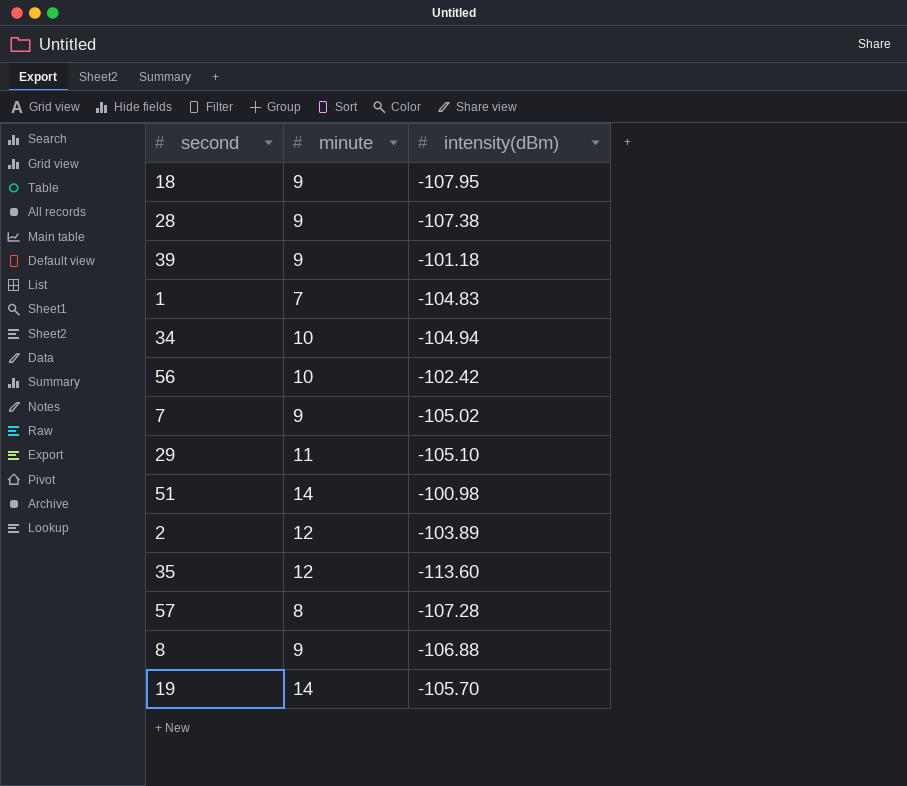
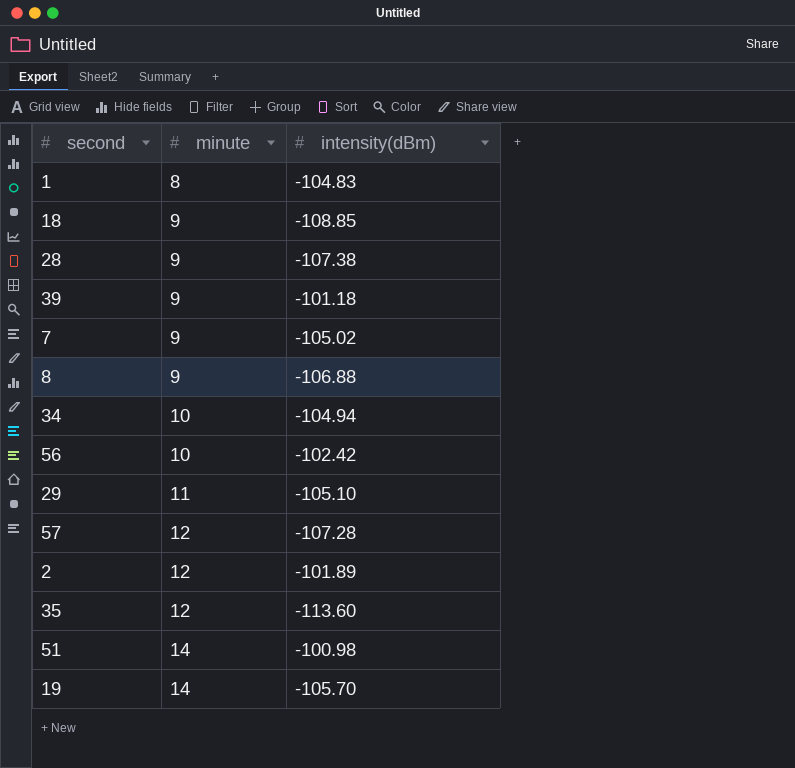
row order: none -> minute ascending
1 | minute: 7 -> 8
18 | intensity(dBm): -107.95 -> -108.85
57 | minute: 8 -> 12
2 | intensity(dBm): -103.89 -> -101.89

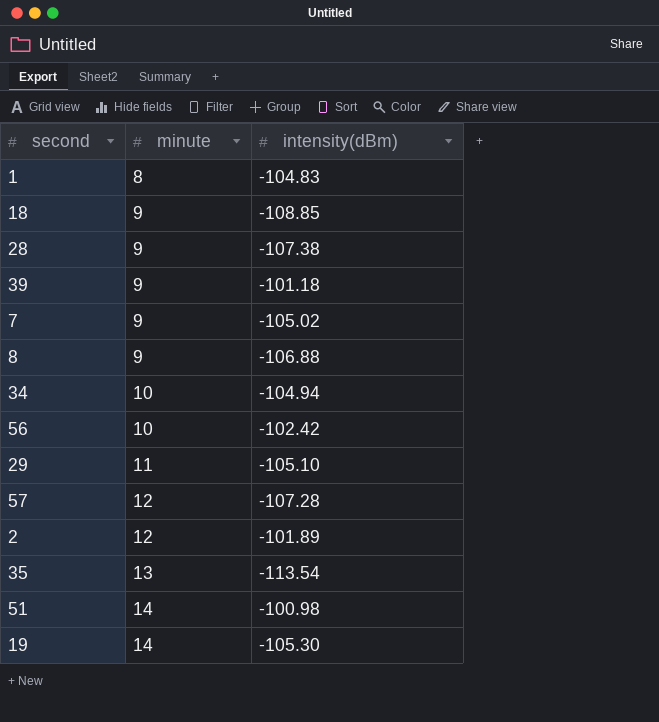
35 | minute: 12 -> 13
35 | intensity(dBm): -113.60 -> -113.54
19 | intensity(dBm): -105.70 -> -105.30

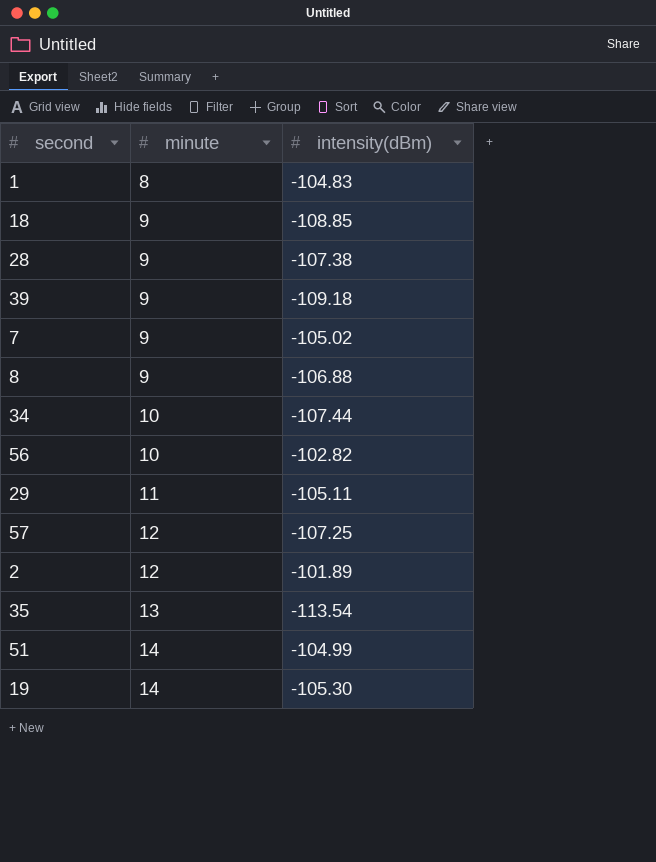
39 | intensity(dBm): -101.18 -> -109.18
34 | intensity(dBm): -104.94 -> -107.44
56 | intensity(dBm): -102.42 -> -102.82
29 | intensity(dBm): -105.10 -> -105.11
57 | intensity(dBm): -107.28 -> -107.25
51 | intensity(dBm): -100.98 -> -104.99

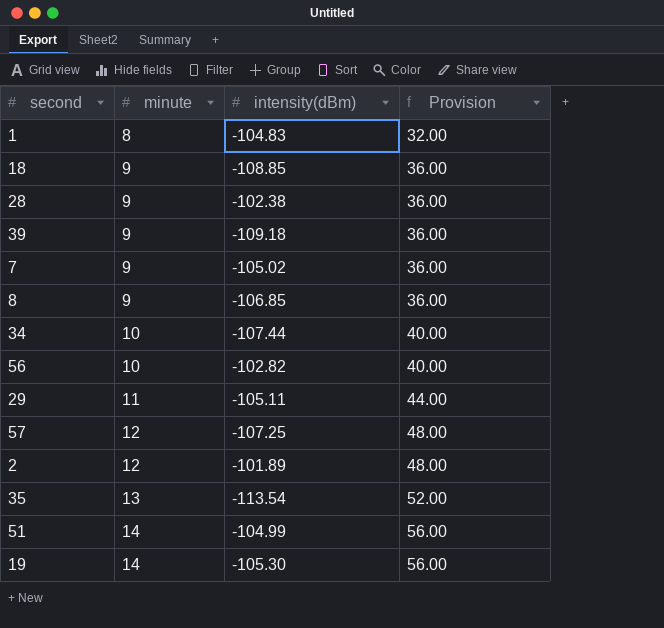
column Provision | formula: none -> [minute] * 4
28 | intensity(dBm): -107.38 -> -102.38
8 | intensity(dBm): -106.88 -> -106.85

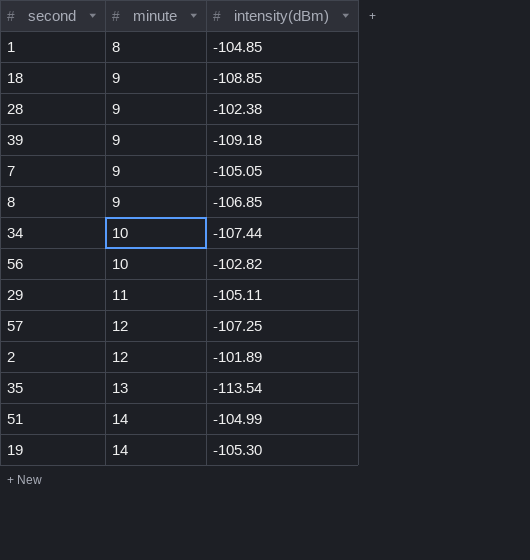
column Provision | formula: [minute] * 4 -> none
1 | intensity(dBm): -104.83 -> -104.85
7 | intensity(dBm): -105.02 -> -105.05

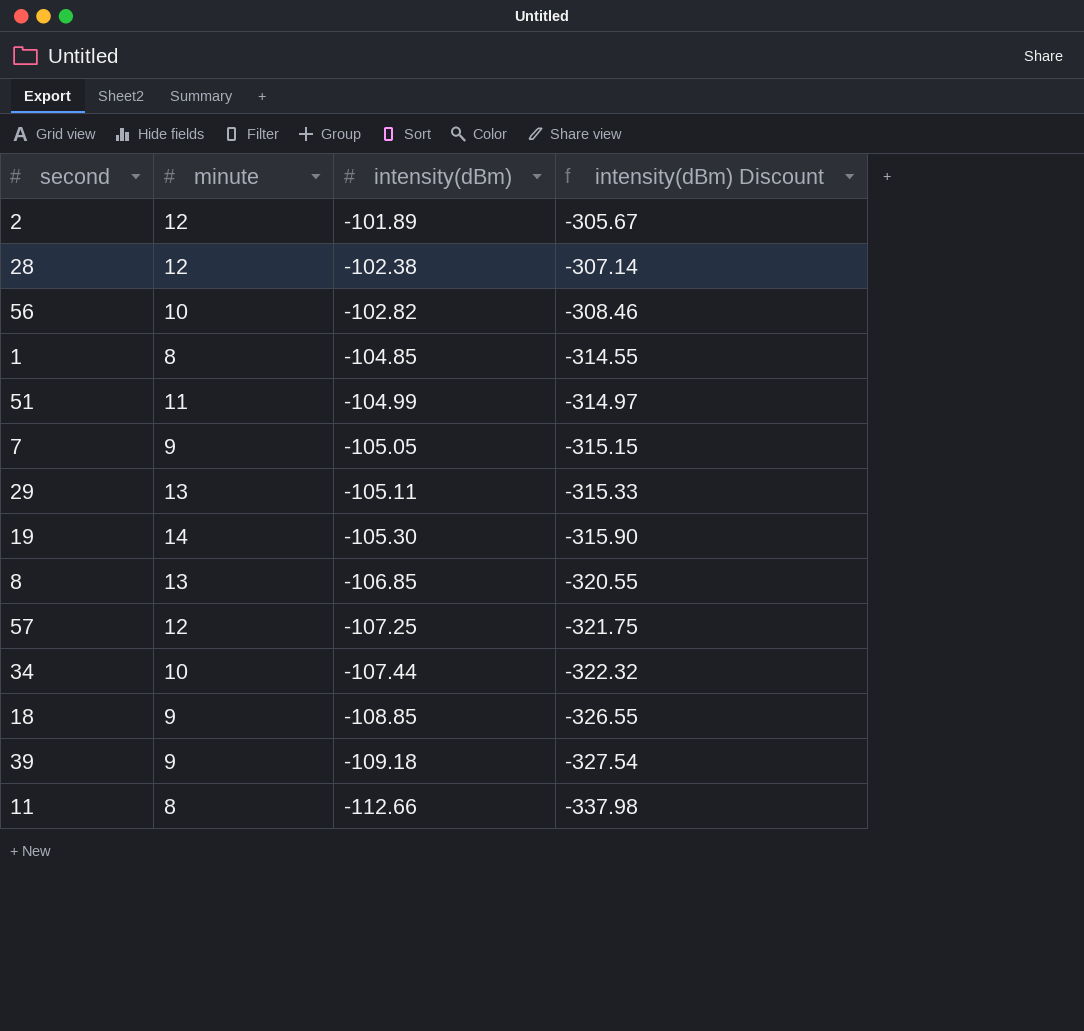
row order: minute ascending -> intensity(dBm) descending
column intensity(dBm) Discount | formula: none -> [intensity(dBm)] * 3
row 35: 13 | -113.54 -> none
28 | minute: 9 -> 12
51 | minute: 14 -> 11
29 | minute: 11 -> 13
8 | minute: 9 -> 13
row 11: none -> 8 | -112.66 | -337.98

